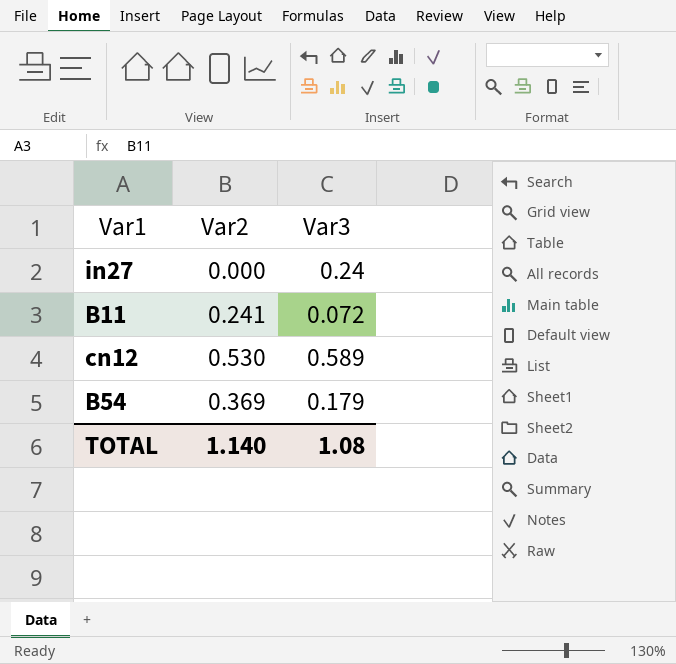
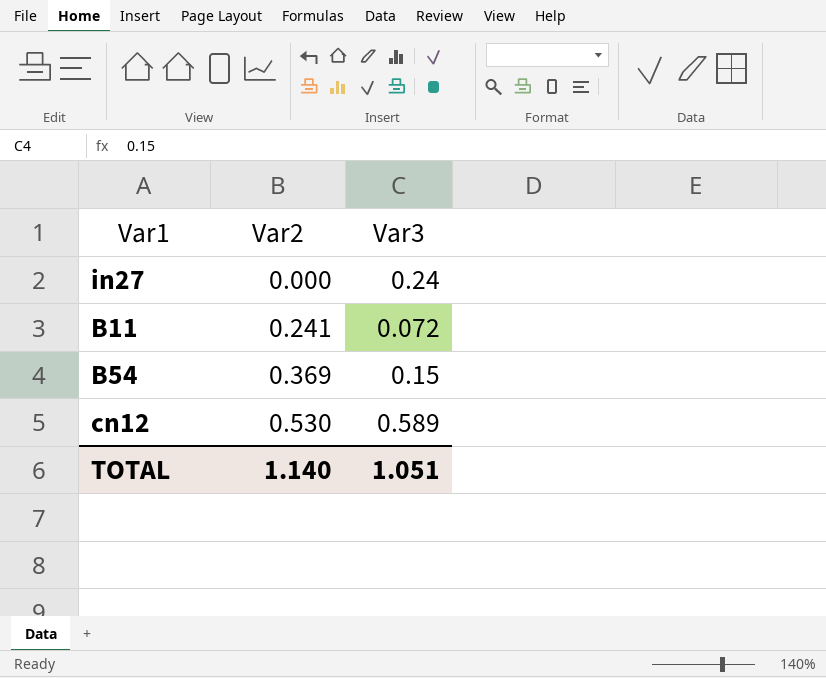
row order: none -> Var2 ascending
B54 | Var3: 0.179 -> 0.15
TOTAL | Var3: 1.08 -> 1.051

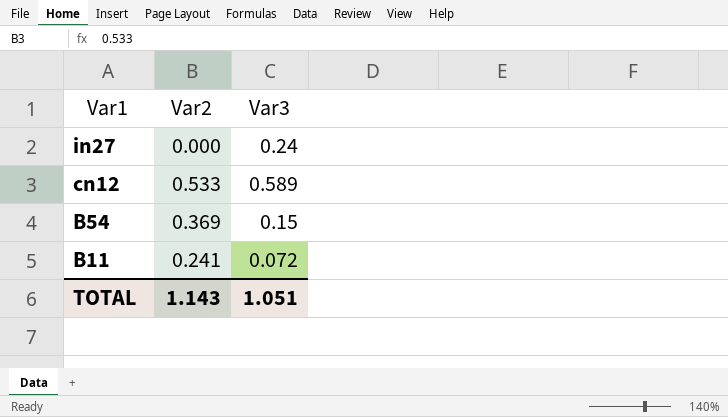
row order: Var2 ascending -> Var1 descending
cn12 | Var2: 0.530 -> 0.533
TOTAL | Var2: 1.140 -> 1.143

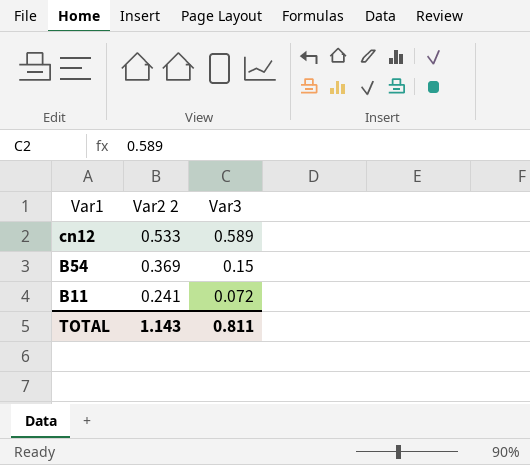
column name: Var2 -> Var2 2
row in27: 0.000 | 0.24 -> none
TOTAL | Var3: 1.051 -> 0.811

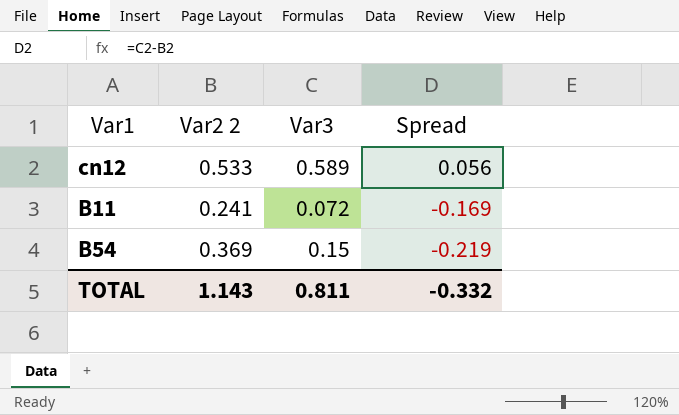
row order: Var1 descending -> Spread descending
column Spread | formula: none -> [Var3] - [Var2 2]

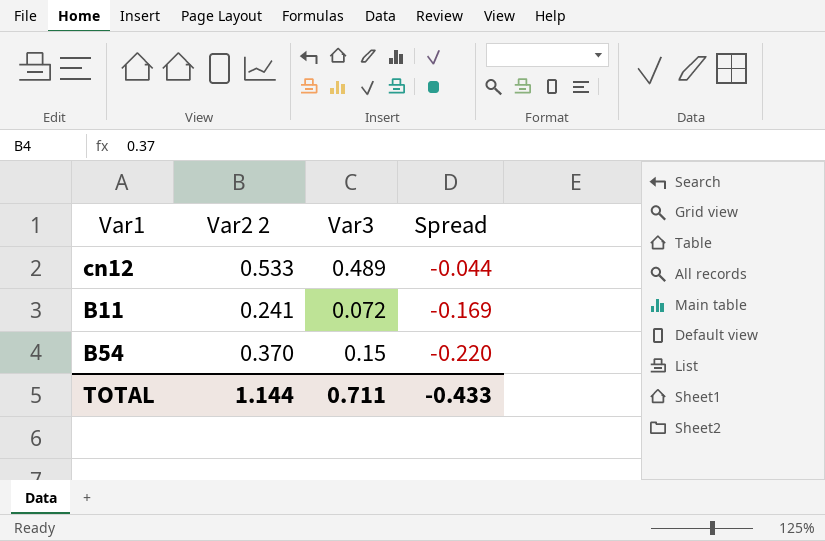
cn12 | Var3: 0.589 -> 0.489
cn12 | Spread: 0.056 -> -0.044
B54 | Var2 2: 0.369 -> 0.370
B54 | Spread: -0.219 -> -0.220
TOTAL | Var2 2: 1.143 -> 1.144
TOTAL | Var3: 0.811 -> 0.711
TOTAL | Spread: -0.332 -> -0.433

